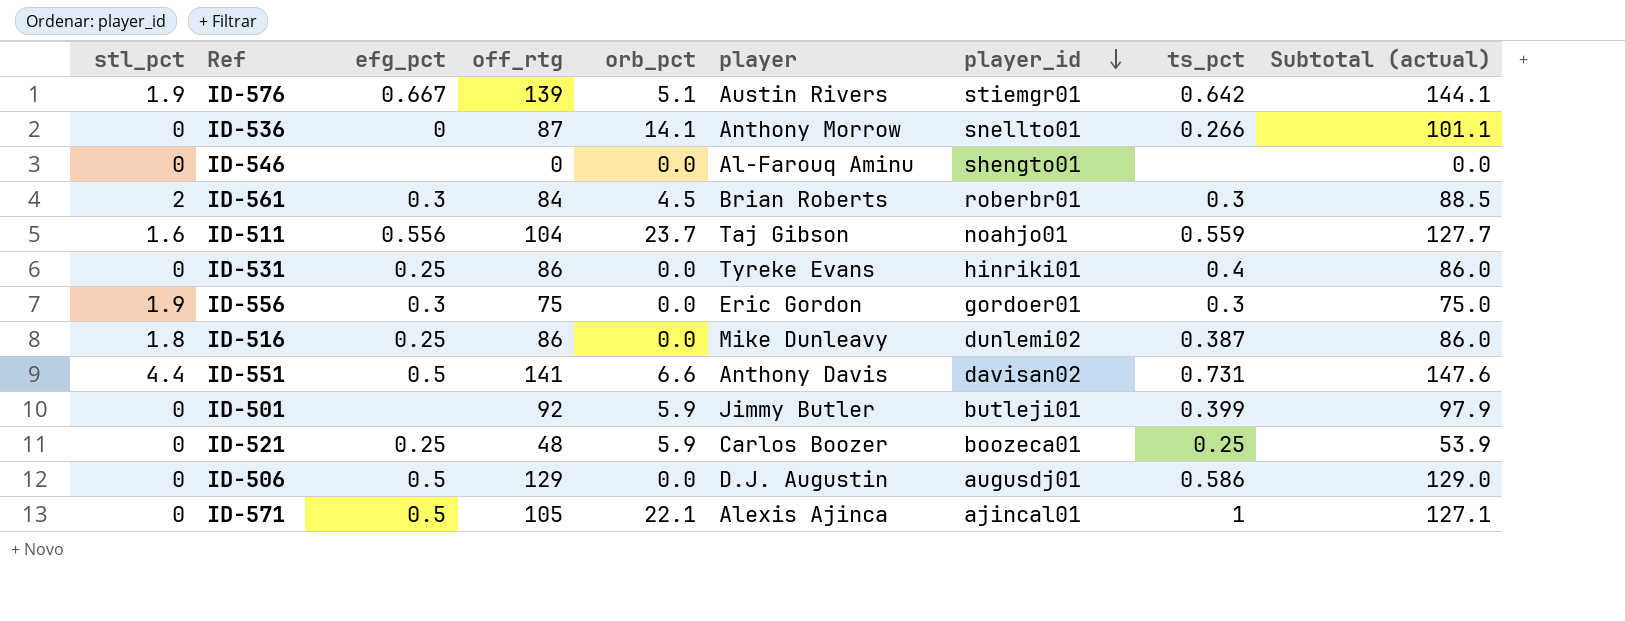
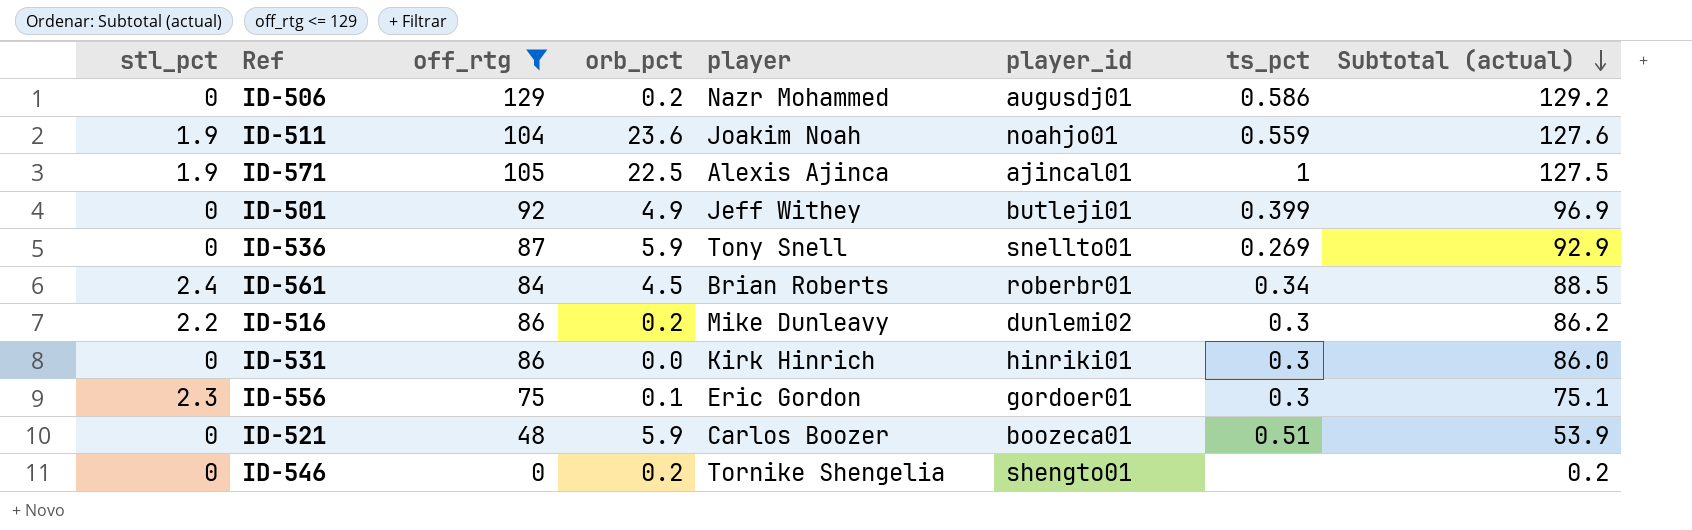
filter: none -> off_rtg <= 129
row order: player_id descending -> Subtotal (actual) descending
column efg_pct | position: 3 -> none
ID-506 | orb_pct: 0.0 -> 0.2
ID-506 | player: D.J. Augustin -> Nazr Mohammed
ID-506 | Subtotal (actual): 129.0 -> 129.2
ID-511 | stl_pct: 1.6 -> 1.9
ID-511 | orb_pct: 23.7 -> 23.6
ID-511 | player: Taj Gibson -> Joakim Noah
ID-511 | Subtotal (actual): 127.7 -> 127.6
ID-571 | stl_pct: 0 -> 1.9
ID-571 | orb_pct: 22.1 -> 22.5
ID-571 | Subtotal (actual): 127.1 -> 127.5
ID-501 | orb_pct: 5.9 -> 4.9
ID-501 | player: Jimmy Butler -> Jeff Withey
ID-501 | Subtotal (actual): 97.9 -> 96.9
ID-536 | orb_pct: 14.1 -> 5.9
ID-536 | player: Anthony Morrow -> Tony Snell
ID-536 | ts_pct: 0.266 -> 0.269
ID-536 | Subtotal (actual): 101.1 -> 92.9
ID-561 | stl_pct: 2 -> 2.4
ID-561 | ts_pct: 0.3 -> 0.34
ID-516 | stl_pct: 1.8 -> 2.2
ID-516 | orb_pct: 0.0 -> 0.2
ID-516 | ts_pct: 0.387 -> 0.3
ID-516 | Subtotal (actual): 86.0 -> 86.2
ID-531 | player: Tyreke Evans -> Kirk Hinrich
ID-531 | ts_pct: 0.4 -> 0.3
ID-556 | stl_pct: 1.9 -> 2.3
ID-556 | orb_pct: 0.0 -> 0.1
ID-556 | Subtotal (actual): 75.0 -> 75.1
ID-521 | ts_pct: 0.25 -> 0.51
ID-546 | orb_pct: 0.0 -> 0.2
ID-546 | player: Al-Farouq Aminu -> Tornike Shengelia
ID-546 | Subtotal (actual): 0.0 -> 0.2

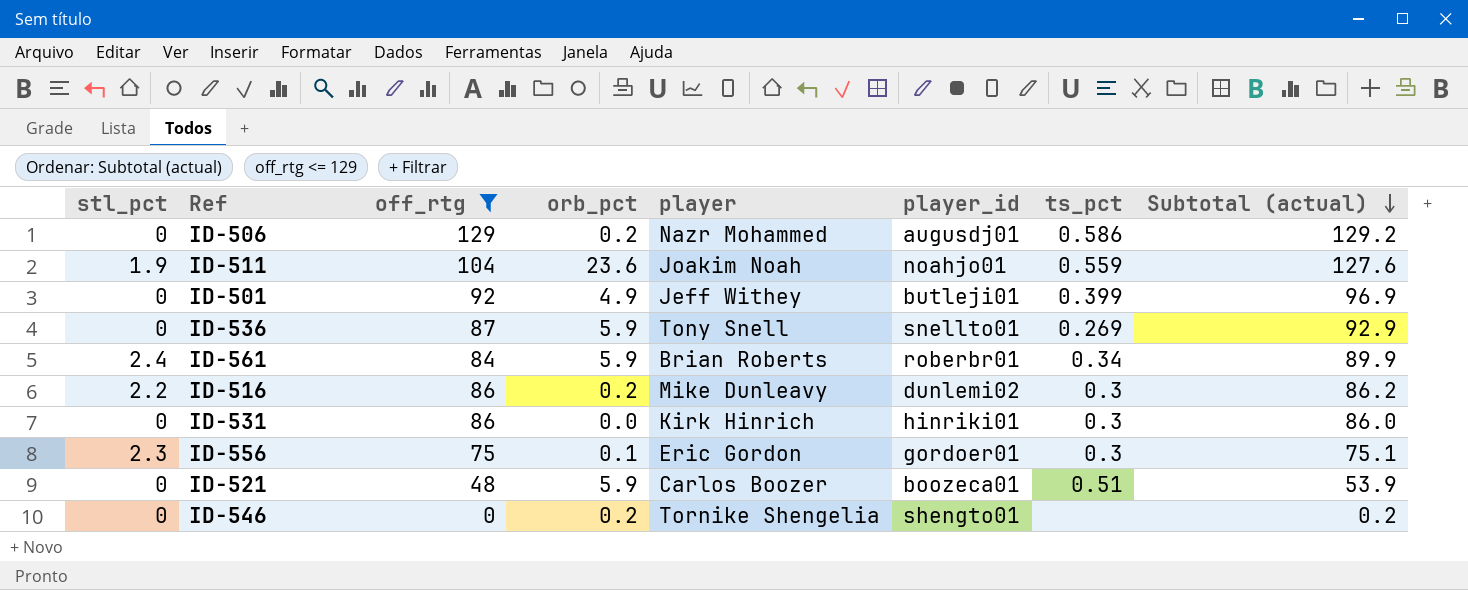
row ID-571: 1.9 | 105 | 22.5 | Alexis Ajinca | ajincal01 | 1 | 127.5 -> none
ID-561 | orb_pct: 4.5 -> 5.9
ID-561 | Subtotal (actual): 88.5 -> 89.9

